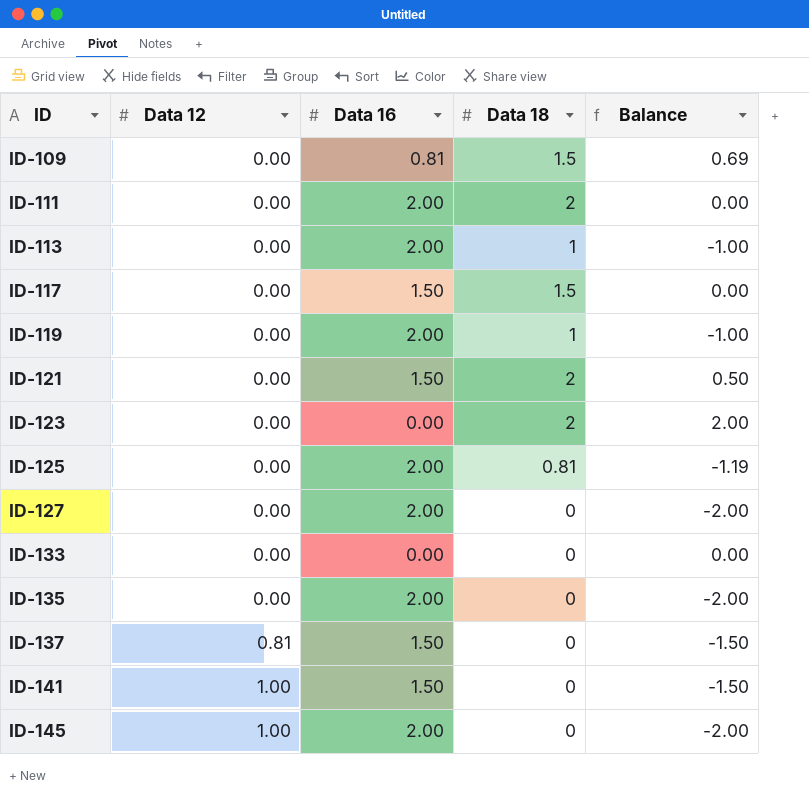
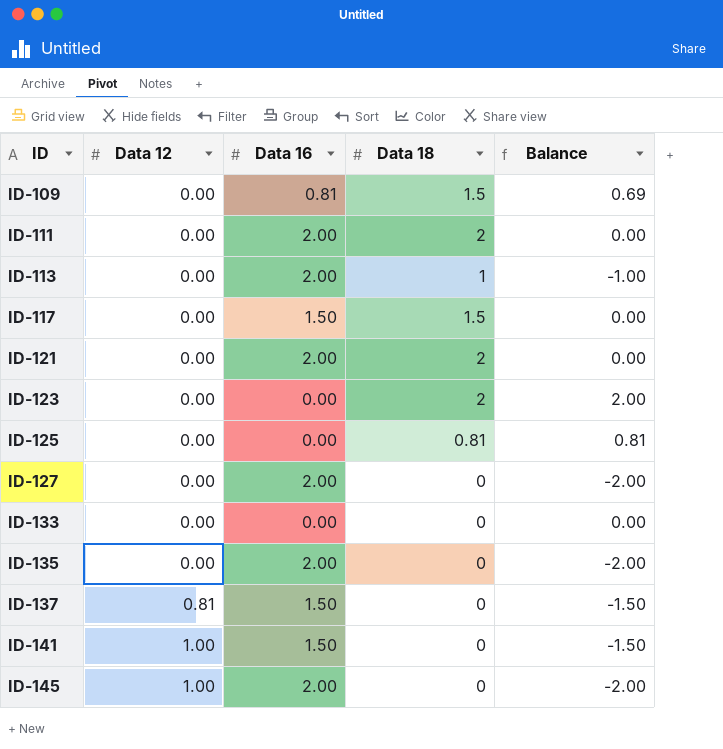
row ID-119: 0.00 | 2.00 | 1 | -1.00 -> none
ID-121 | Data 16: 1.50 -> 2.00
ID-121 | Balance: 0.50 -> 0.00
ID-125 | Data 16: 2.00 -> 0.00
ID-125 | Balance: -1.19 -> 0.81

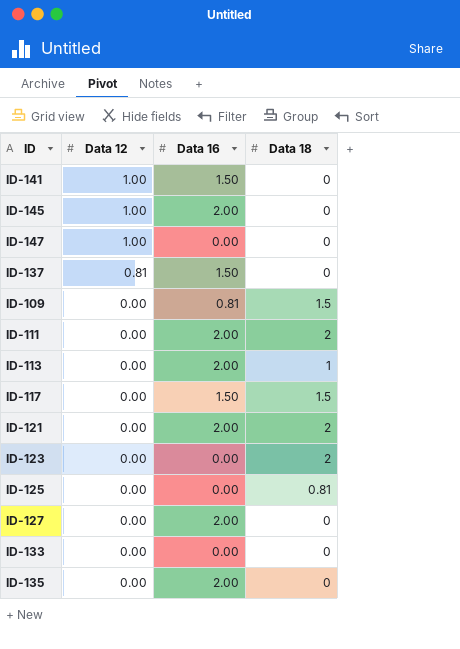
row order: ID ascending -> Data 12 descending
column Balance | formula: [Data 18] - [Data 16] -> none
row ID-147: none -> 1.00 | 0.00 | 0

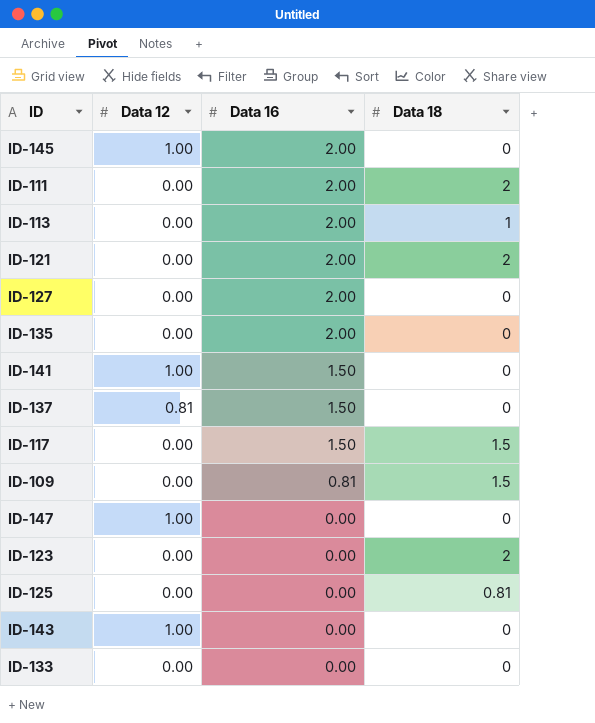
row order: Data 12 descending -> Data 16 descending
row ID-143: none -> 1.00 | 0.00 | 0

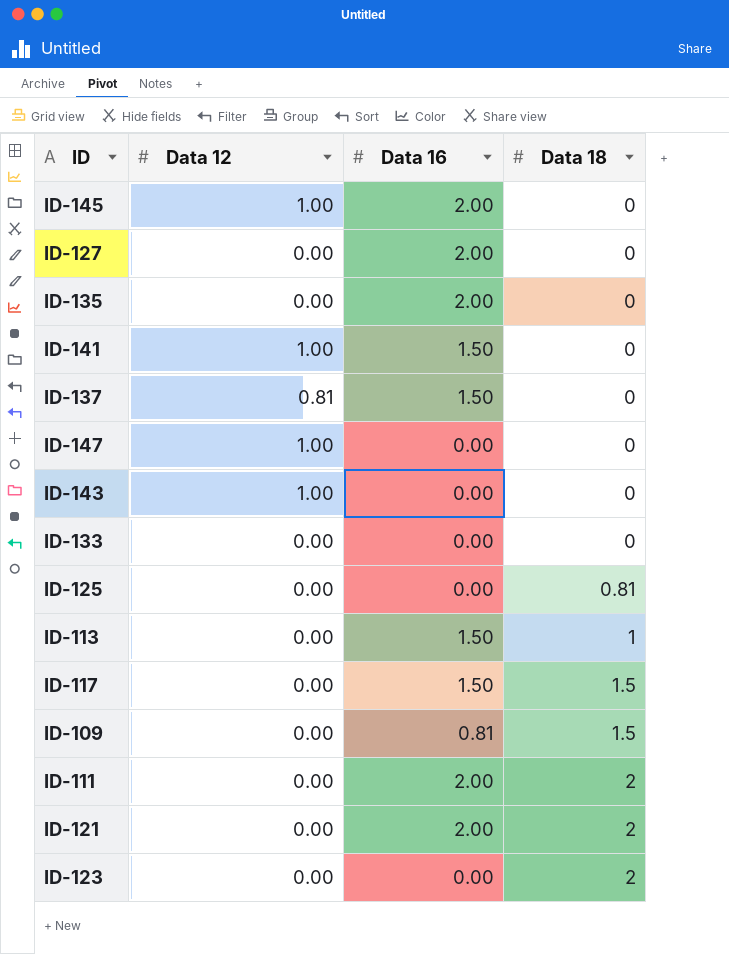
row order: Data 16 descending -> Data 18 ascending
ID-113 | Data 16: 2.00 -> 1.50

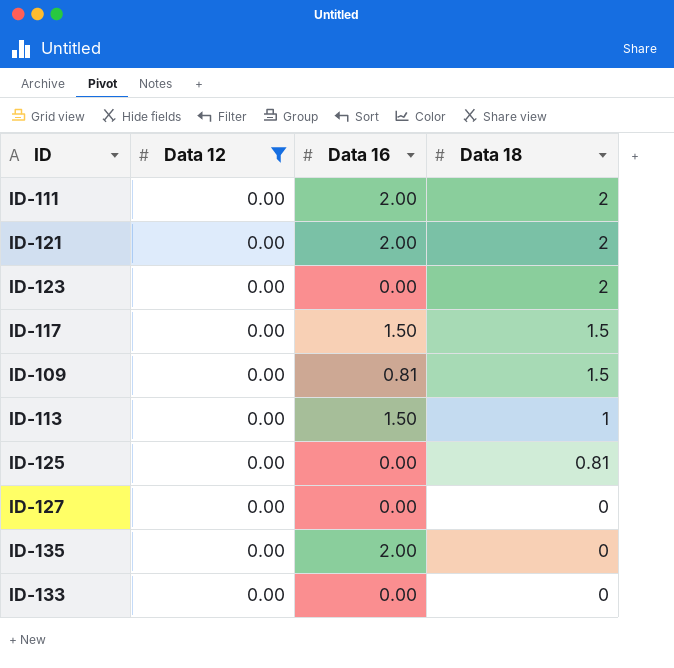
filter: none -> Data 12 = 0.00
row order: Data 18 ascending -> Data 18 descending
ID-127 | Data 16: 2.00 -> 0.00

